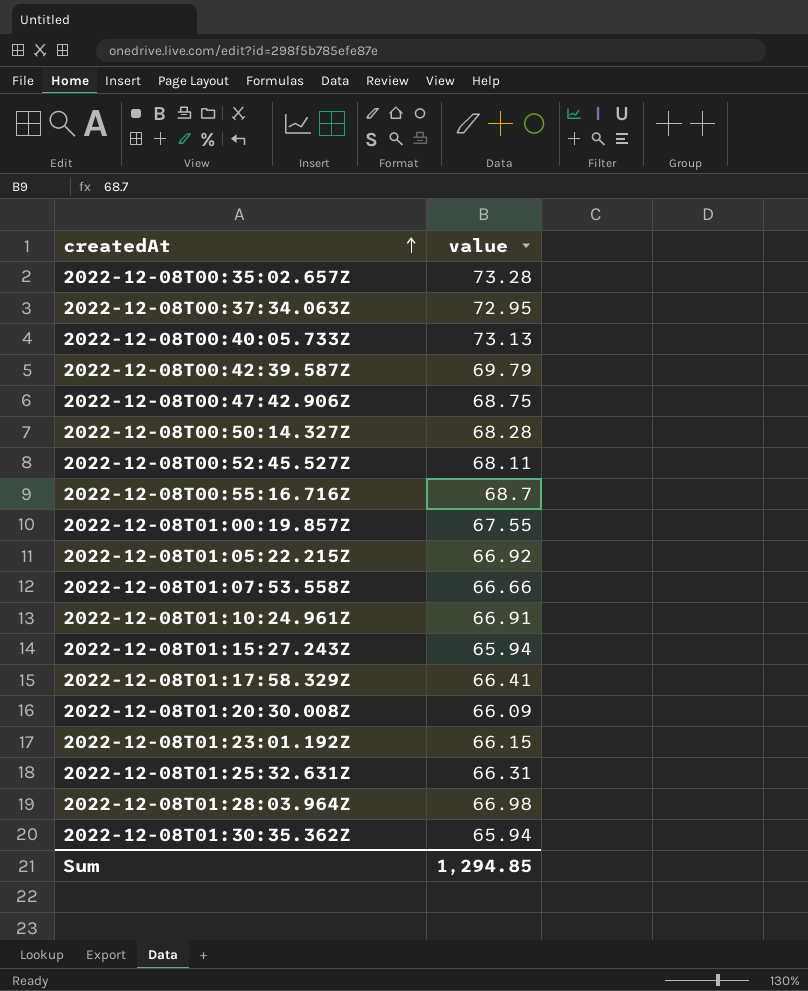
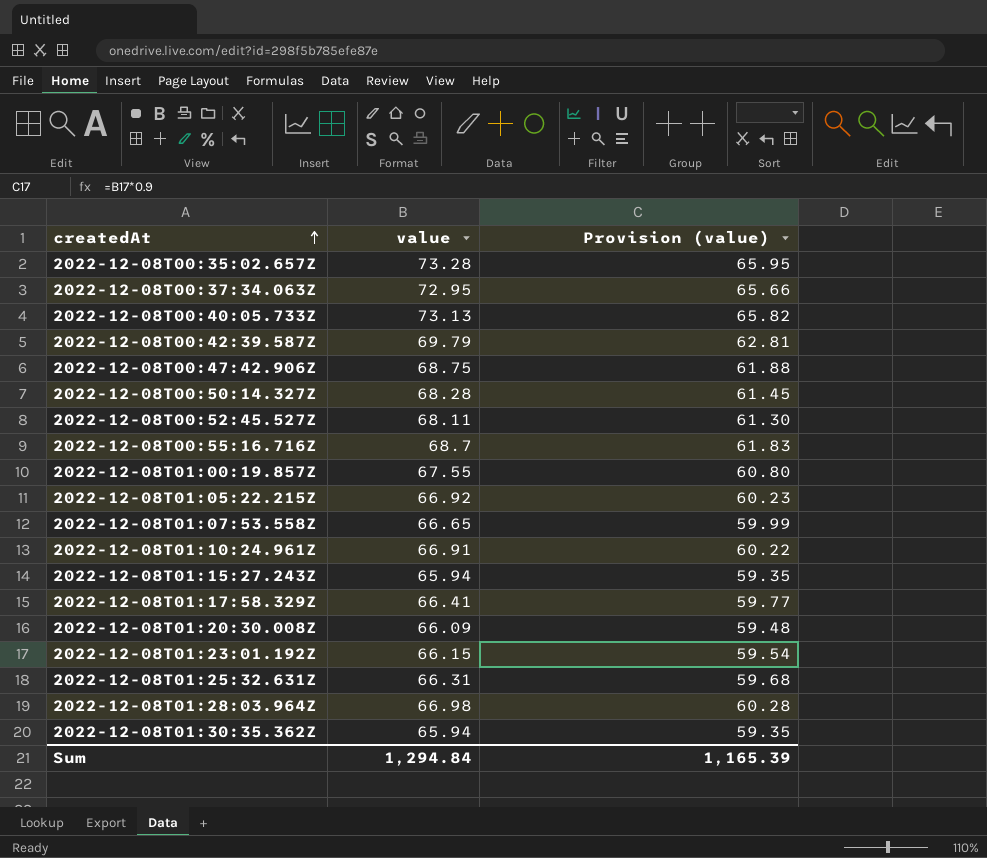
column Provision (value) | formula: none -> [value] * 0.9
2022-12-08T01:07:53.558Z | value: 66.66 -> 66.65
Sum | value: 1,294.85 -> 1,294.84

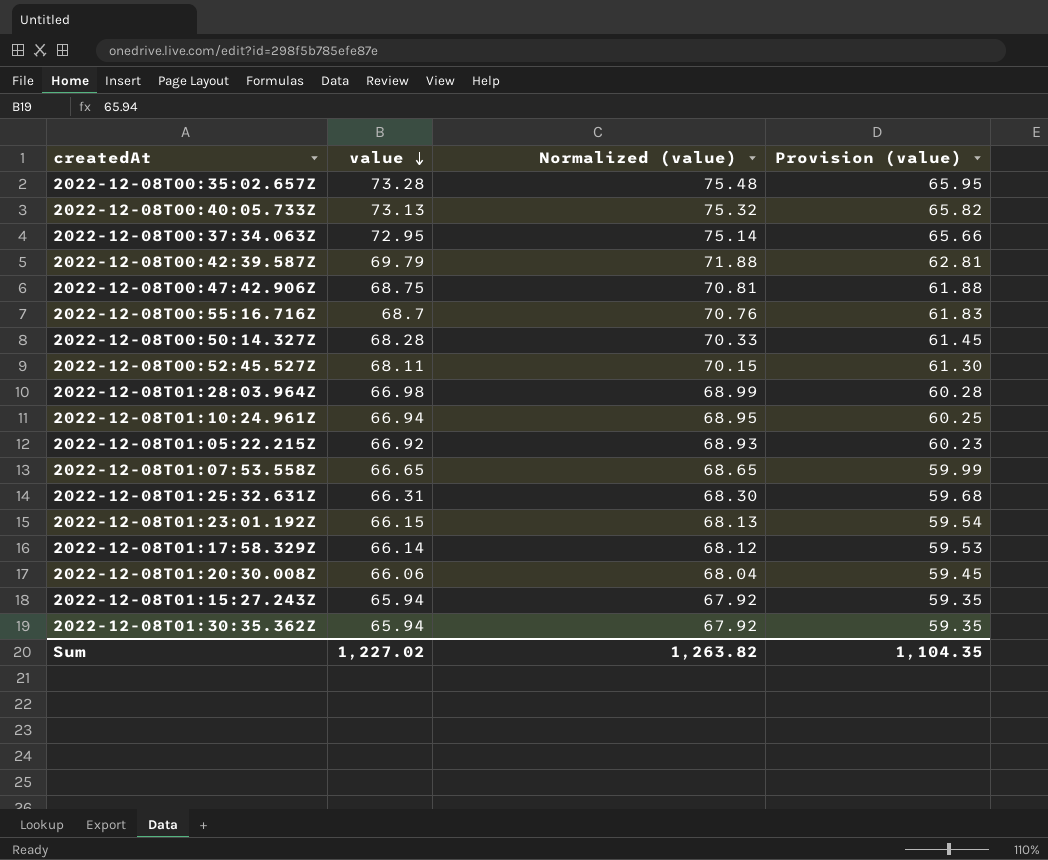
row order: createdAt ascending -> value descending
column Normalized (value) | formula: none -> [value] * 1.03
row 2022-12-08T01:00:19.857Z: 67.55 | 60.80 -> none
2022-12-08T01:10:24.961Z | value: 66.91 -> 66.94
2022-12-08T01:10:24.961Z | Provision (value): 60.22 -> 60.25
2022-12-08T01:17:58.329Z | value: 66.41 -> 66.14
2022-12-08T01:17:58.329Z | Provision (value): 59.77 -> 59.53
2022-12-08T01:20:30.008Z | value: 66.09 -> 66.06
2022-12-08T01:20:30.008Z | Provision (value): 59.48 -> 59.45
Sum | value: 1,294.84 -> 1,227.02
Sum | Provision (value): 1,165.39 -> 1,104.35

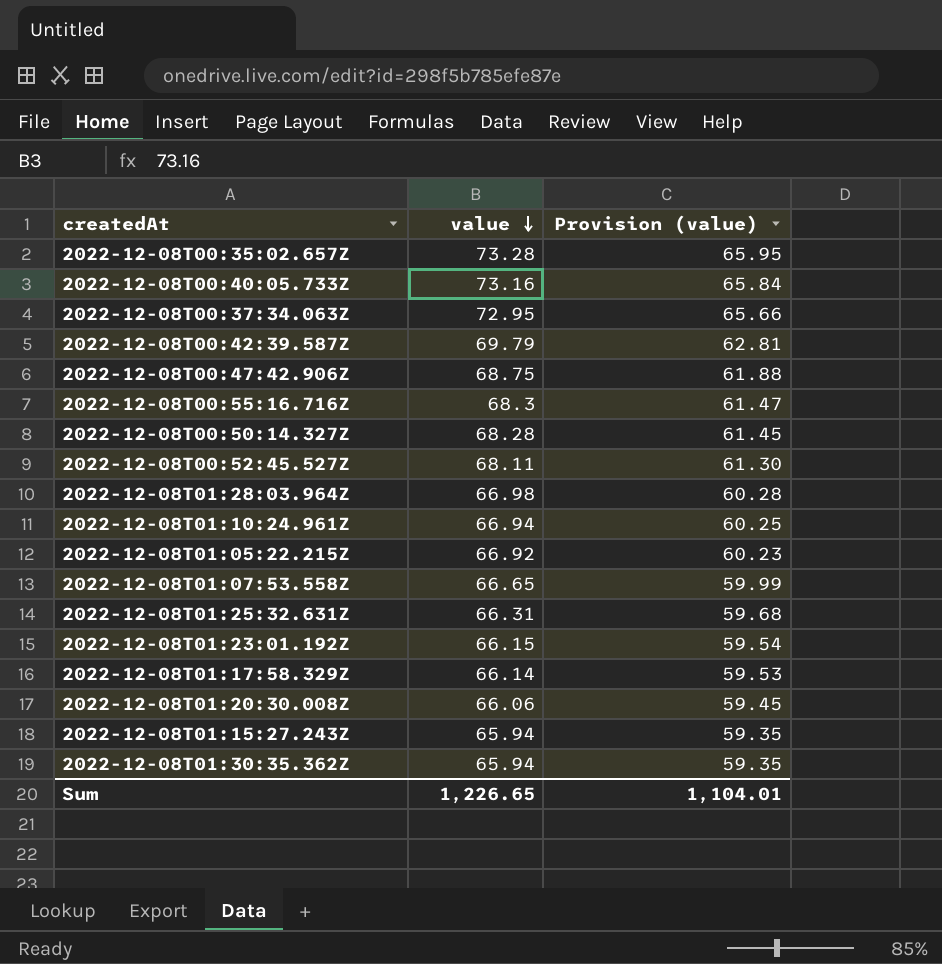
column Normalized (value) | formula: [value] * 1.03 -> none
2022-12-08T00:40:05.733Z | value: 73.13 -> 73.16
2022-12-08T00:40:05.733Z | Provision (value): 65.82 -> 65.84
2022-12-08T00:55:16.716Z | value: 68.7 -> 68.3
2022-12-08T00:55:16.716Z | Provision (value): 61.83 -> 61.47
Sum | value: 1,227.02 -> 1,226.65
Sum | Provision (value): 1,104.35 -> 1,104.01

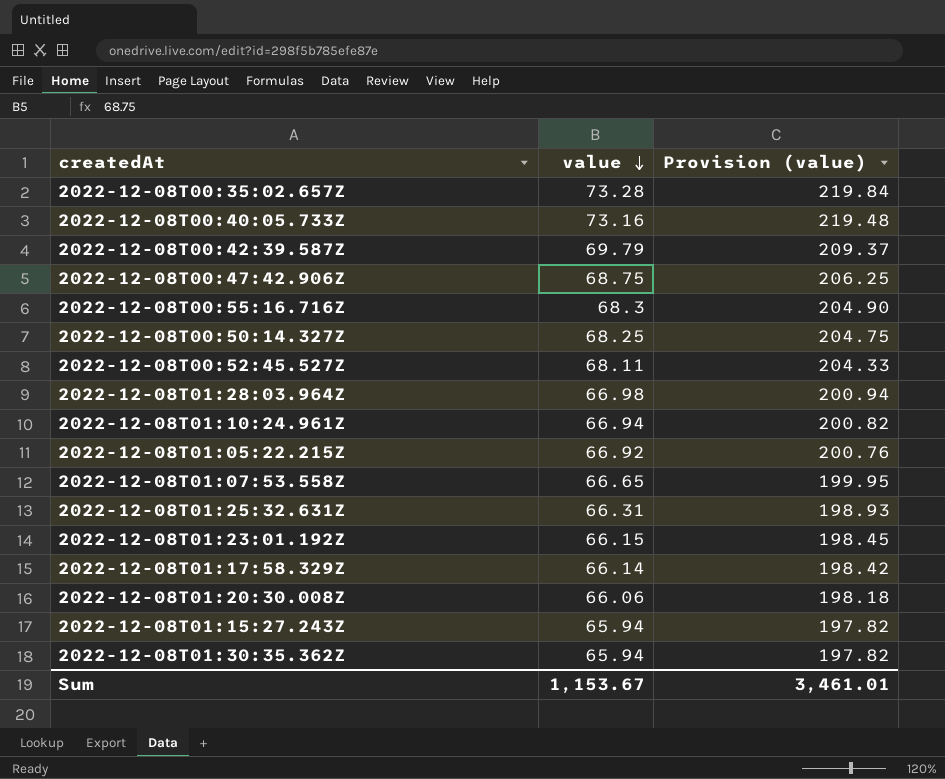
column Provision (value) | formula: [value] * 0.9 -> [value] * 3
row 2022-12-08T00:37:34.063Z: 72.95 | 65.66 -> none
2022-12-08T00:50:14.327Z | value: 68.28 -> 68.25
Sum | value: 1,226.65 -> 1,153.67
Sum | Provision (value): 1,104.01 -> 3,461.01

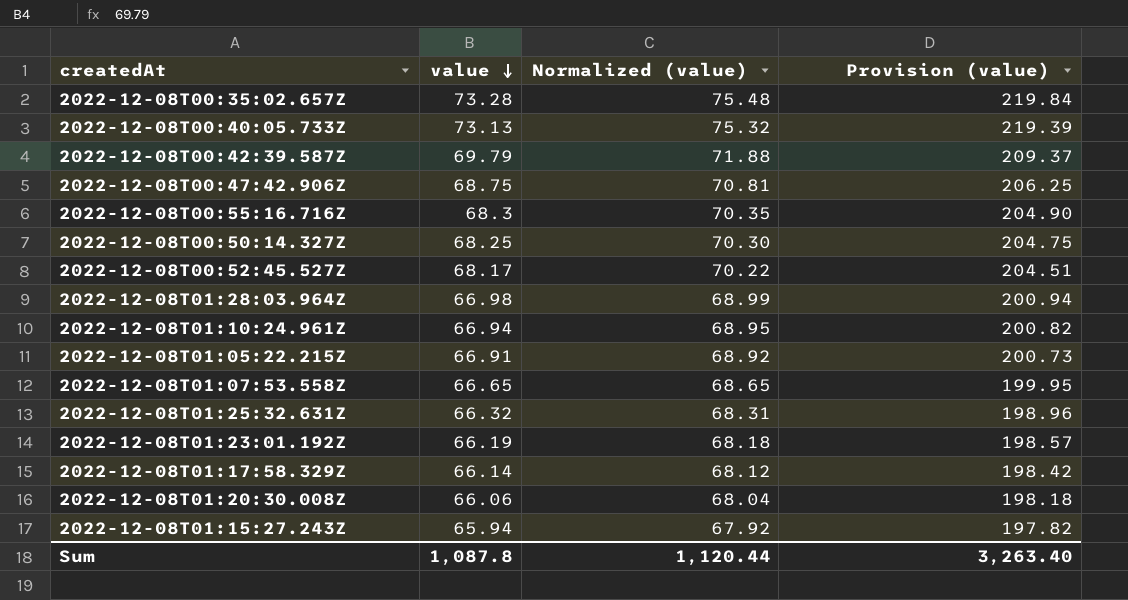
column Normalized (value) | formula: none -> [value] * 1.03
row 2022-12-08T01:30:35.362Z: 65.94 | 197.82 -> none
2022-12-08T00:40:05.733Z | value: 73.16 -> 73.13
2022-12-08T00:40:05.733Z | Provision (value): 219.48 -> 219.39
2022-12-08T00:52:45.527Z | value: 68.11 -> 68.17
2022-12-08T00:52:45.527Z | Provision (value): 204.33 -> 204.51
2022-12-08T01:05:22.215Z | value: 66.92 -> 66.91
2022-12-08T01:05:22.215Z | Provision (value): 200.76 -> 200.73
2022-12-08T01:25:32.631Z | value: 66.31 -> 66.32
2022-12-08T01:25:32.631Z | Provision (value): 198.93 -> 198.96
2022-12-08T01:23:01.192Z | value: 66.15 -> 66.19
2022-12-08T01:23:01.192Z | Provision (value): 198.45 -> 198.57
Sum | value: 1,153.67 -> 1,087.8
Sum | Provision (value): 3,461.01 -> 3,263.40

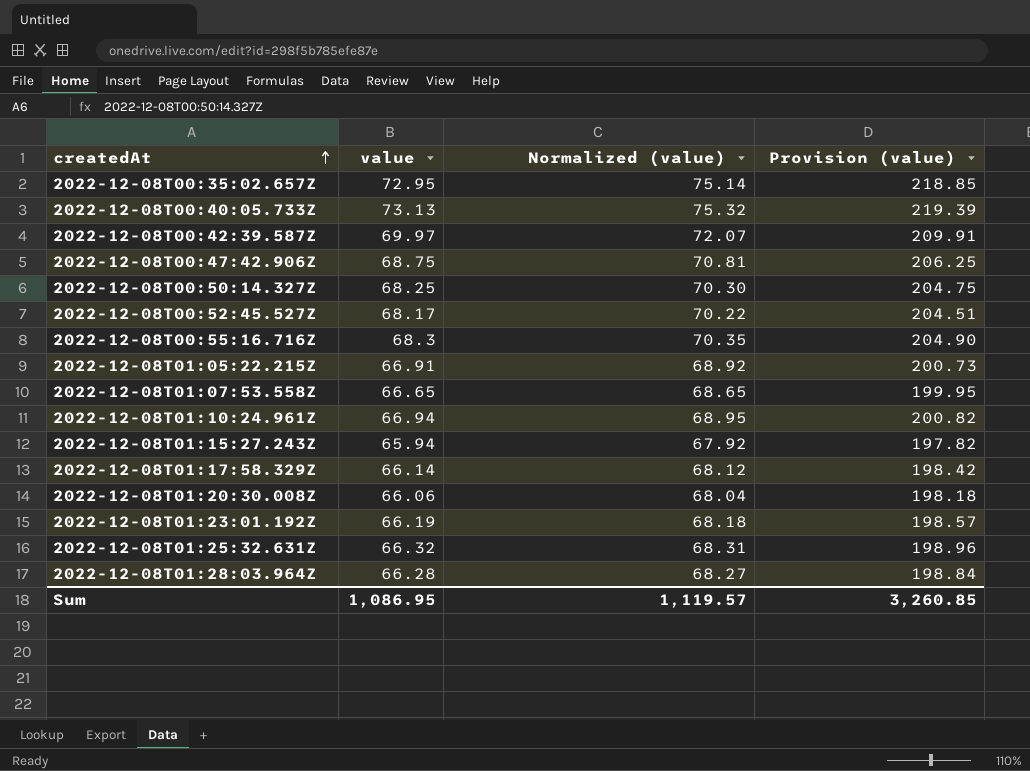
row order: value descending -> createdAt ascending
2022-12-08T00:35:02.657Z | value: 73.28 -> 72.95
2022-12-08T00:35:02.657Z | Normalized (value): 75.48 -> 75.14
2022-12-08T00:35:02.657Z | Provision (value): 219.84 -> 218.85
2022-12-08T00:42:39.587Z | value: 69.79 -> 69.97
2022-12-08T00:42:39.587Z | Normalized (value): 71.88 -> 72.07
2022-12-08T00:42:39.587Z | Provision (value): 209.37 -> 209.91
2022-12-08T01:28:03.964Z | value: 66.98 -> 66.28
2022-12-08T01:28:03.964Z | Normalized (value): 68.99 -> 68.27
2022-12-08T01:28:03.964Z | Provision (value): 200.94 -> 198.84
Sum | value: 1,087.8 -> 1,086.95
Sum | Normalized (value): 1,120.44 -> 1,119.57
Sum | Provision (value): 3,263.40 -> 3,260.85

